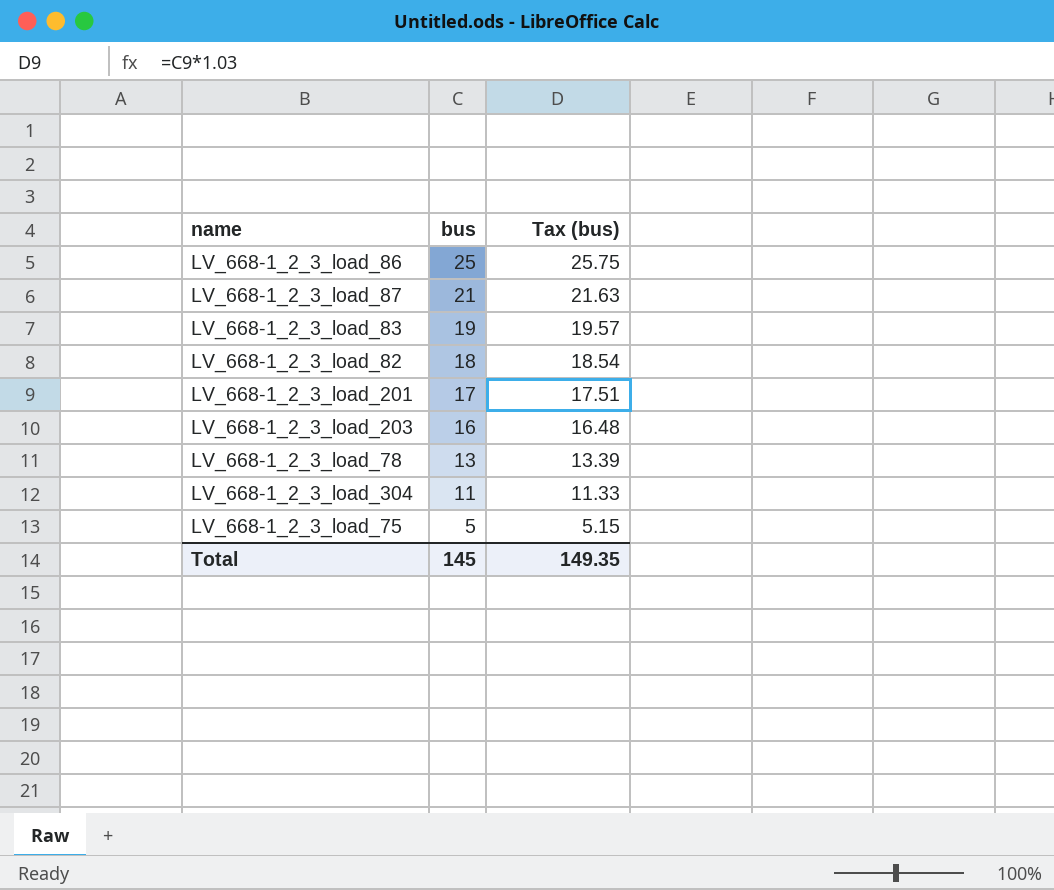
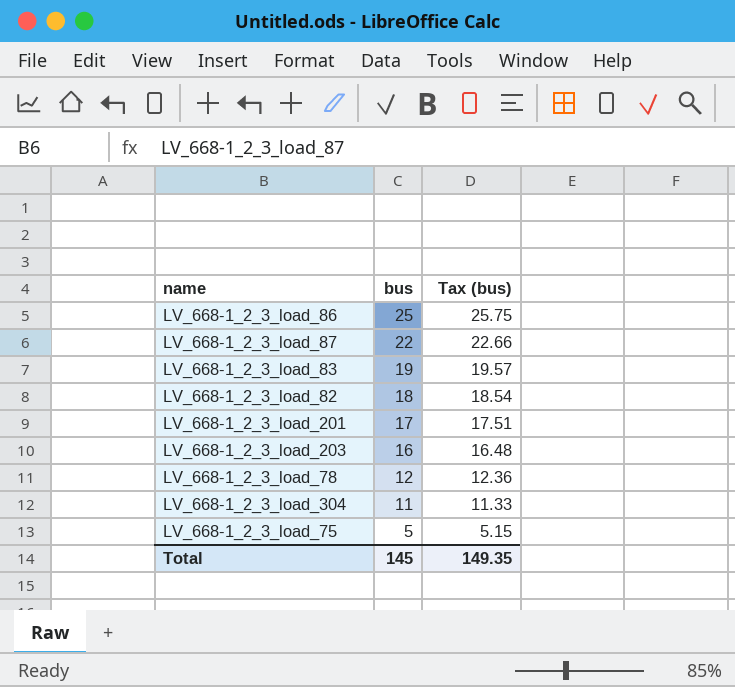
LV_668-1_2_3_load_87 | bus: 21 -> 22
LV_668-1_2_3_load_87 | Tax (bus): 21.63 -> 22.66
LV_668-1_2_3_load_78 | bus: 13 -> 12
LV_668-1_2_3_load_78 | Tax (bus): 13.39 -> 12.36

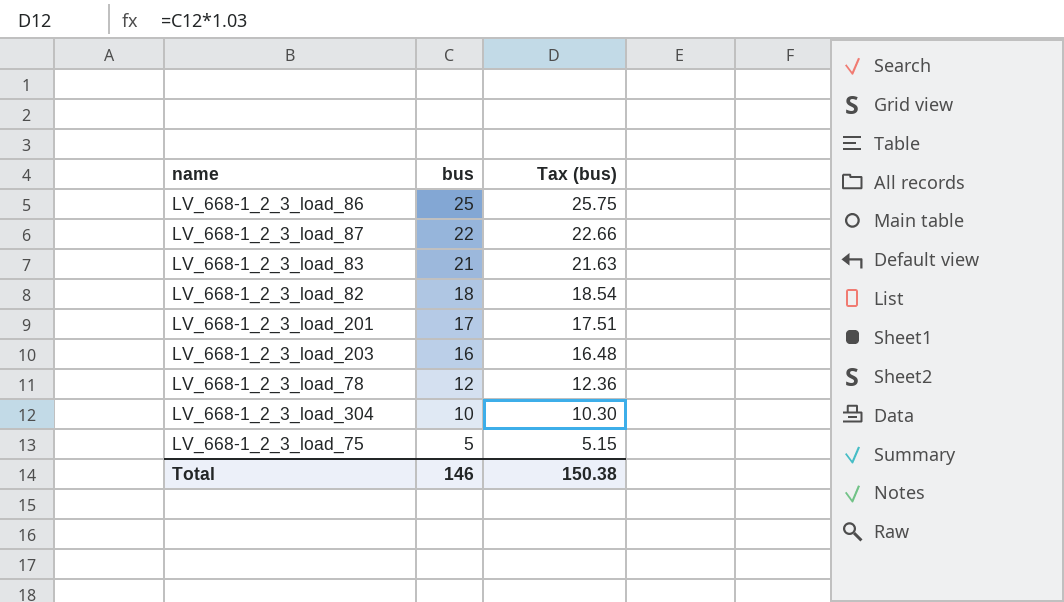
LV_668-1_2_3_load_83 | bus: 19 -> 21
LV_668-1_2_3_load_83 | Tax (bus): 19.57 -> 21.63
LV_668-1_2_3_load_304 | bus: 11 -> 10
LV_668-1_2_3_load_304 | Tax (bus): 11.33 -> 10.30
Total | bus: 145 -> 146
Total | Tax (bus): 149.35 -> 150.38

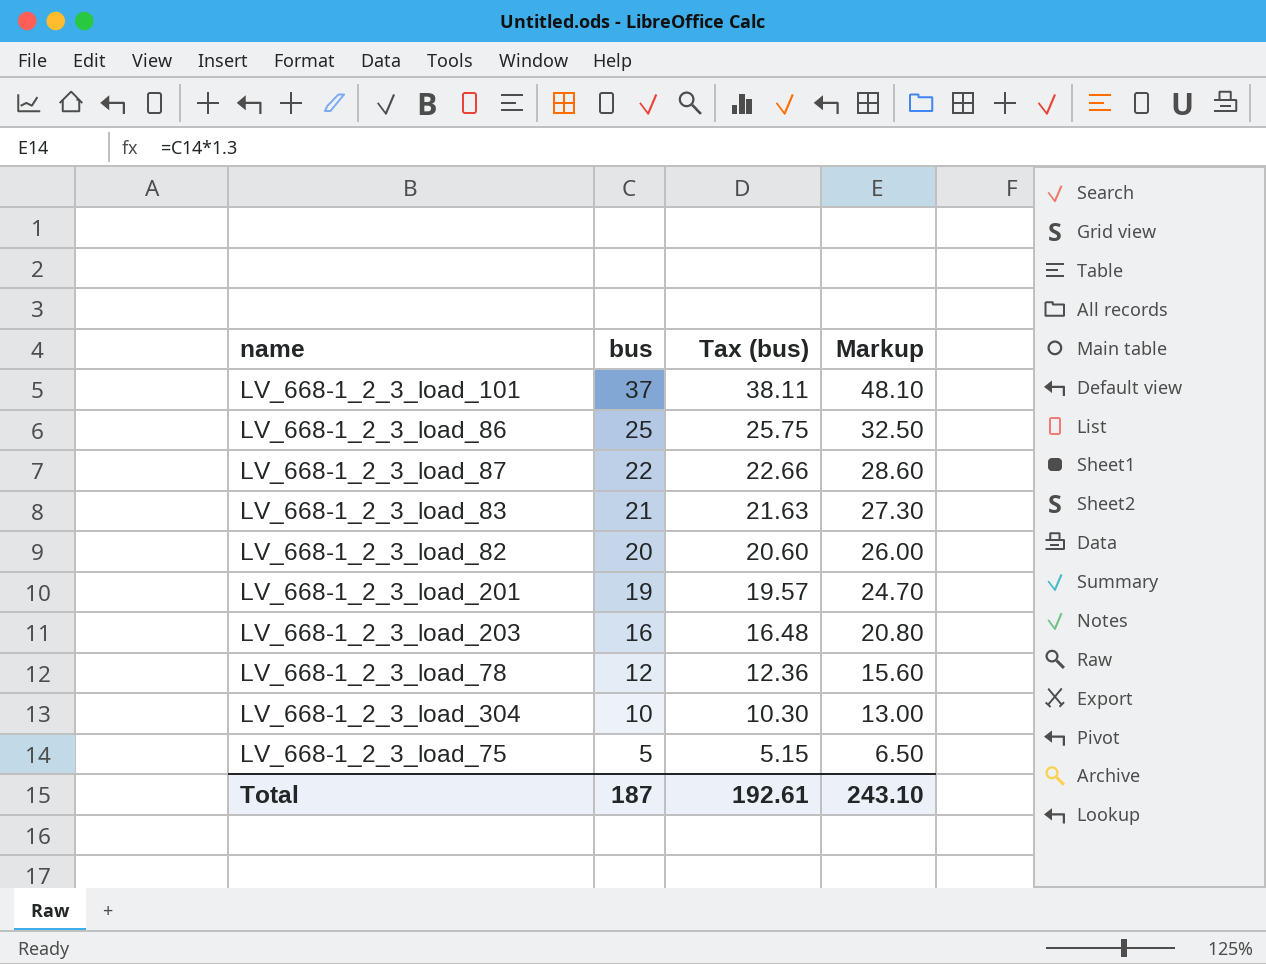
column Markup | formula: none -> [bus] * 1.3
row LV_668-1_2_3_load_101: none -> 37 | 38.11 | 48.10
LV_668-1_2_3_load_82 | bus: 18 -> 20
LV_668-1_2_3_load_82 | Tax (bus): 18.54 -> 20.60
LV_668-1_2_3_load_201 | bus: 17 -> 19
LV_668-1_2_3_load_201 | Tax (bus): 17.51 -> 19.57
Total | bus: 146 -> 187
Total | Tax (bus): 150.38 -> 192.61

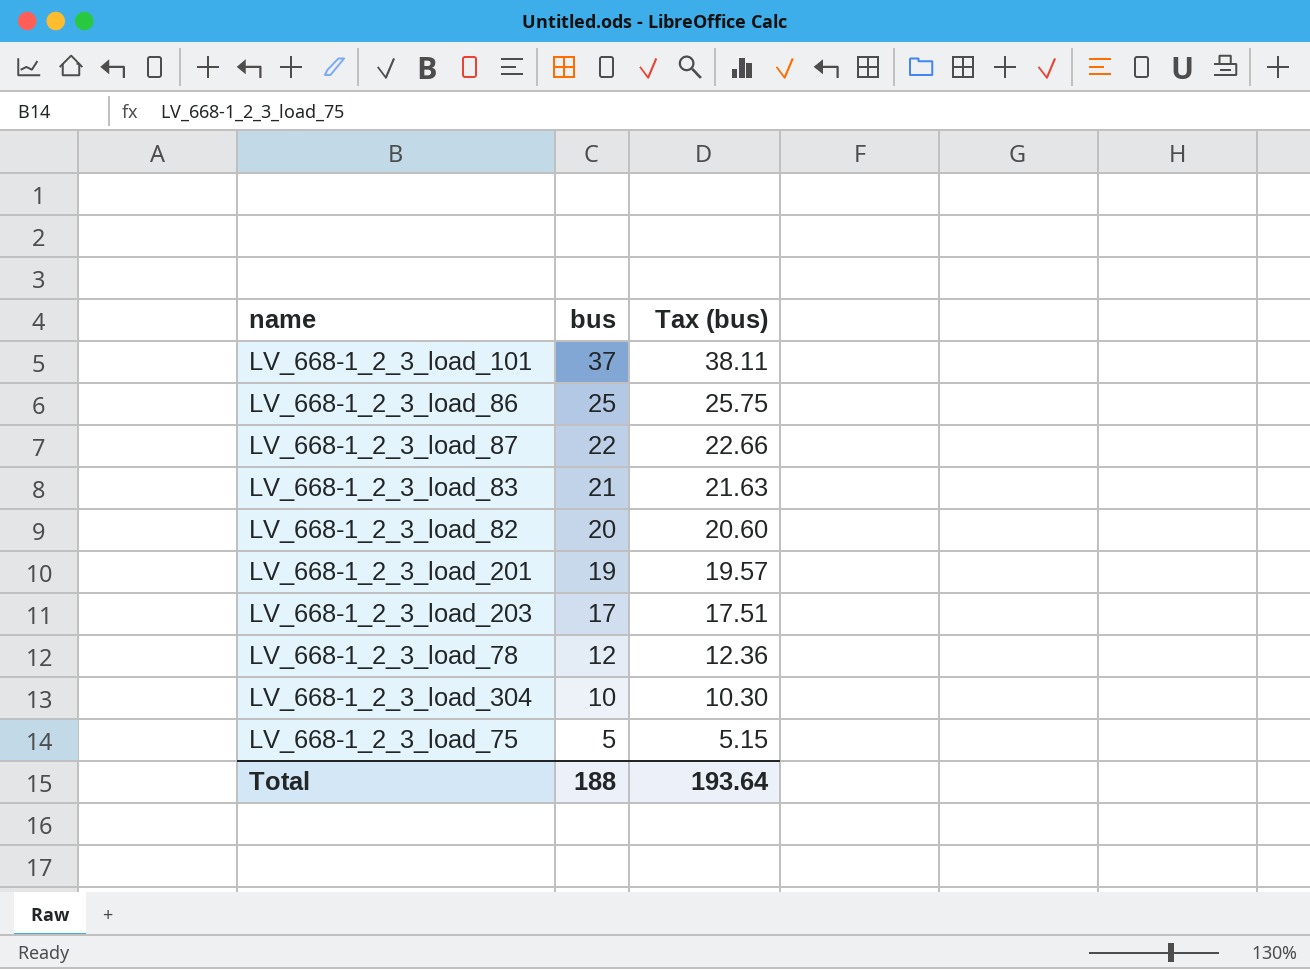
column Markup | formula: [bus] * 1.3 -> none
LV_668-1_2_3_load_203 | bus: 16 -> 17
LV_668-1_2_3_load_203 | Tax (bus): 16.48 -> 17.51
Total | bus: 187 -> 188
Total | Tax (bus): 192.61 -> 193.64

